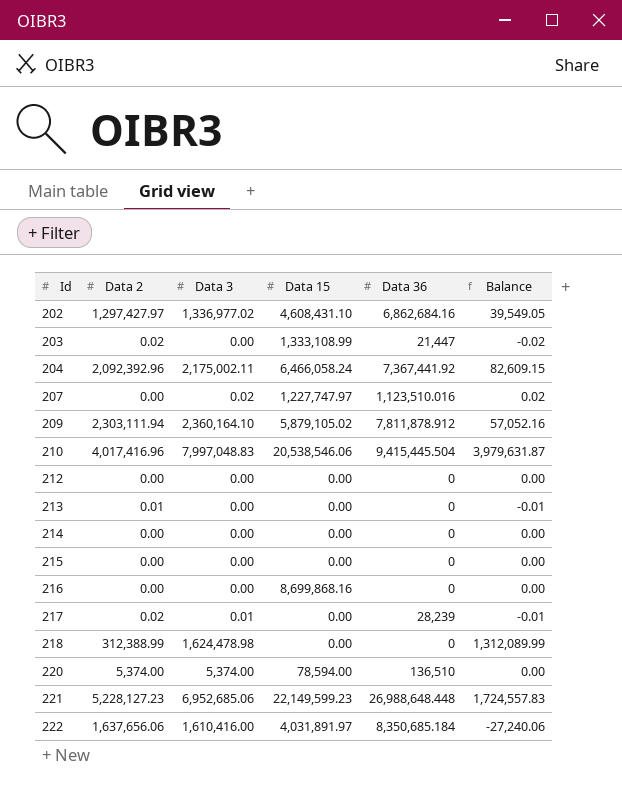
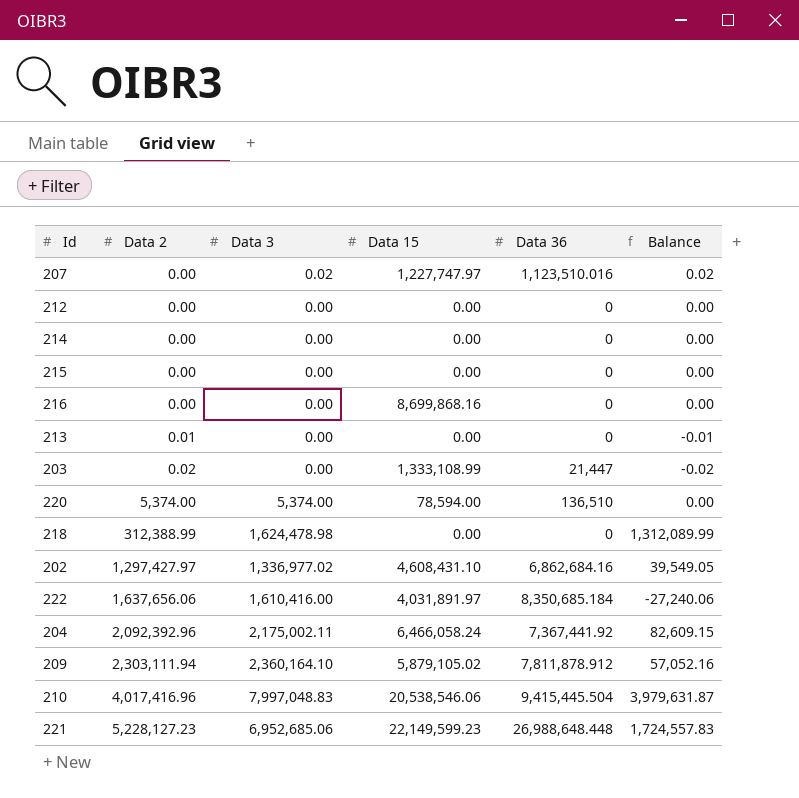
row order: Id ascending -> Data 2 ascending
row 217: 0.02 | 0.01 | 0.00 | 28,239 | -0.01 -> none

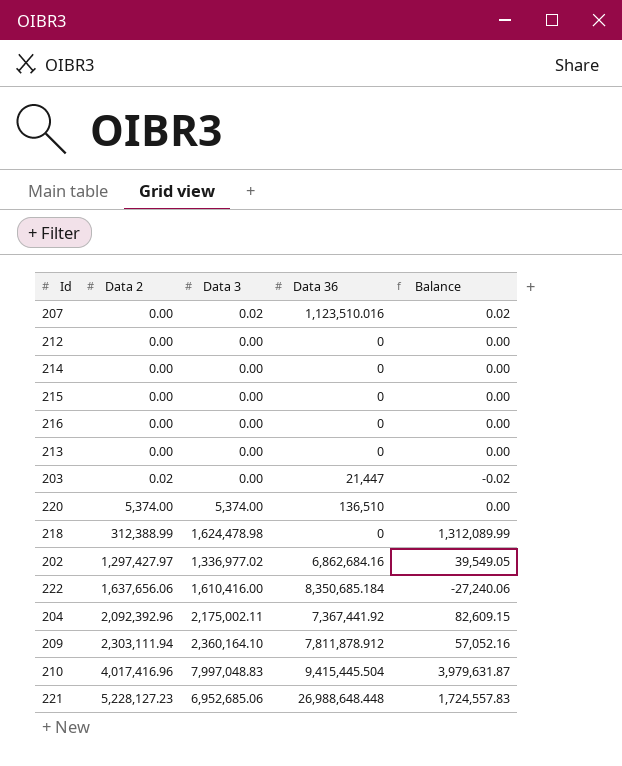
column Data 15 | position: 4 -> none
213 | Data 2: 0.01 -> 0.00
213 | Balance: -0.01 -> 0.00

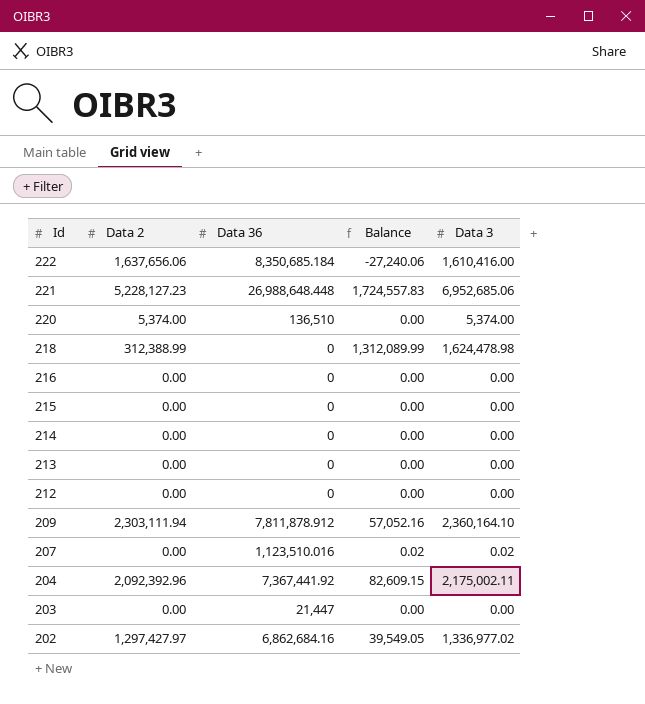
row order: Data 2 ascending -> Id descending
column Data 3 | position: 3 -> 5
row 210: 4,017,416.96 | 7,997,048.83 | 9,415,445.504 | 3,979,631.87 -> none
203 | Data 2: 0.02 -> 0.00
203 | Balance: -0.02 -> 0.00

